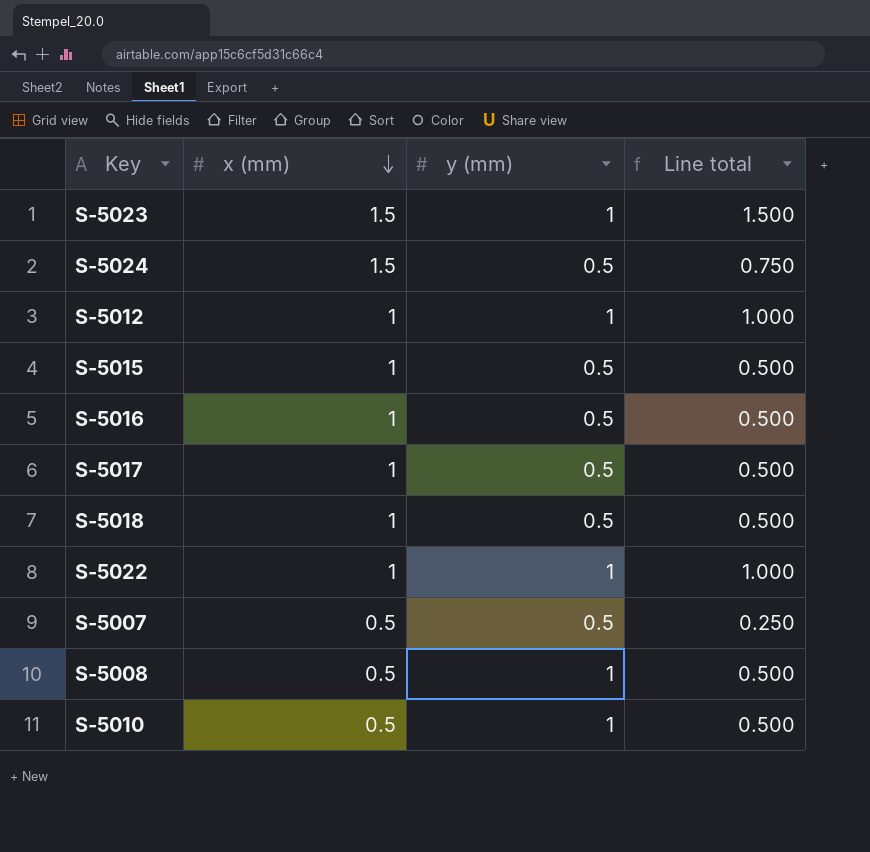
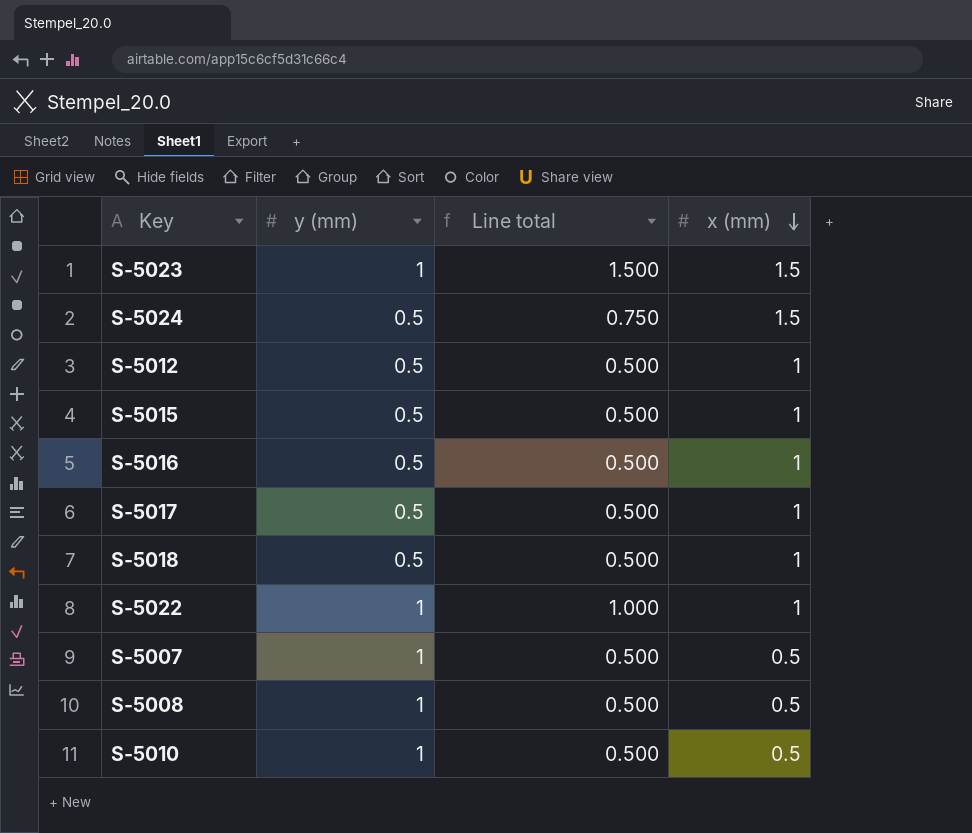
column x (mm) | position: 2 -> 4
S-5012 | y (mm): 1 -> 0.5
S-5012 | Line total: 1.000 -> 0.500
S-5007 | y (mm): 0.5 -> 1
S-5007 | Line total: 0.250 -> 0.500

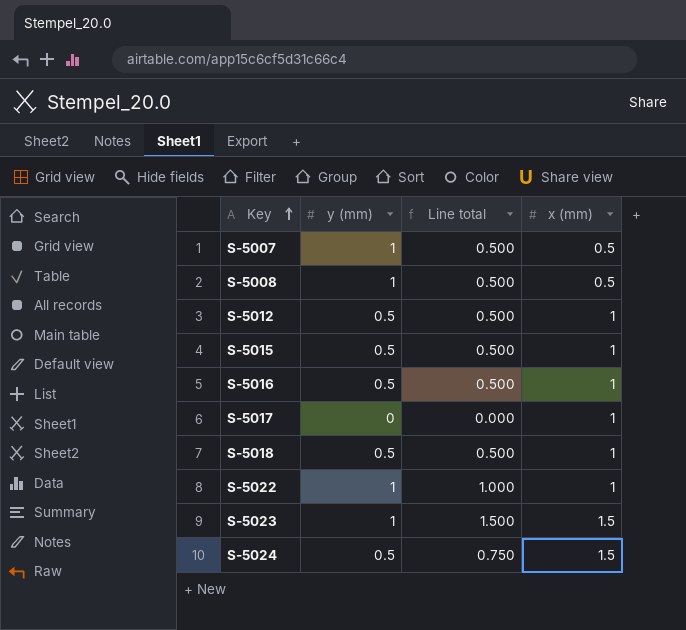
row order: x (mm) descending -> Key ascending
row S-5010: 1 | 0.500 | 0.5 -> none
S-5017 | y (mm): 0.5 -> 0
S-5017 | Line total: 0.500 -> 0.000

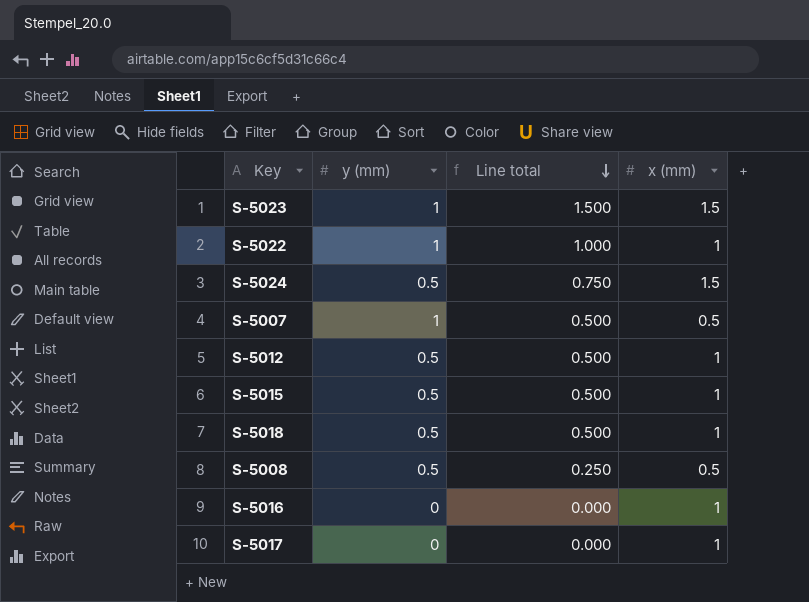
row order: Key ascending -> Line total descending
S-5008 | y (mm): 1 -> 0.5
S-5008 | Line total: 0.500 -> 0.250
S-5016 | y (mm): 0.5 -> 0
S-5016 | Line total: 0.500 -> 0.000

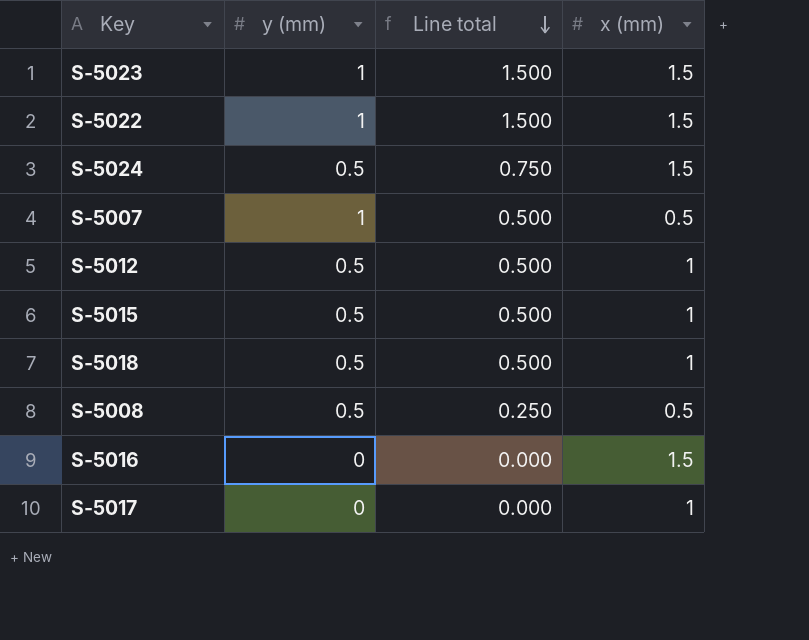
S-5022 | Line total: 1.000 -> 1.500
S-5022 | x (mm): 1 -> 1.5
S-5016 | x (mm): 1 -> 1.5

